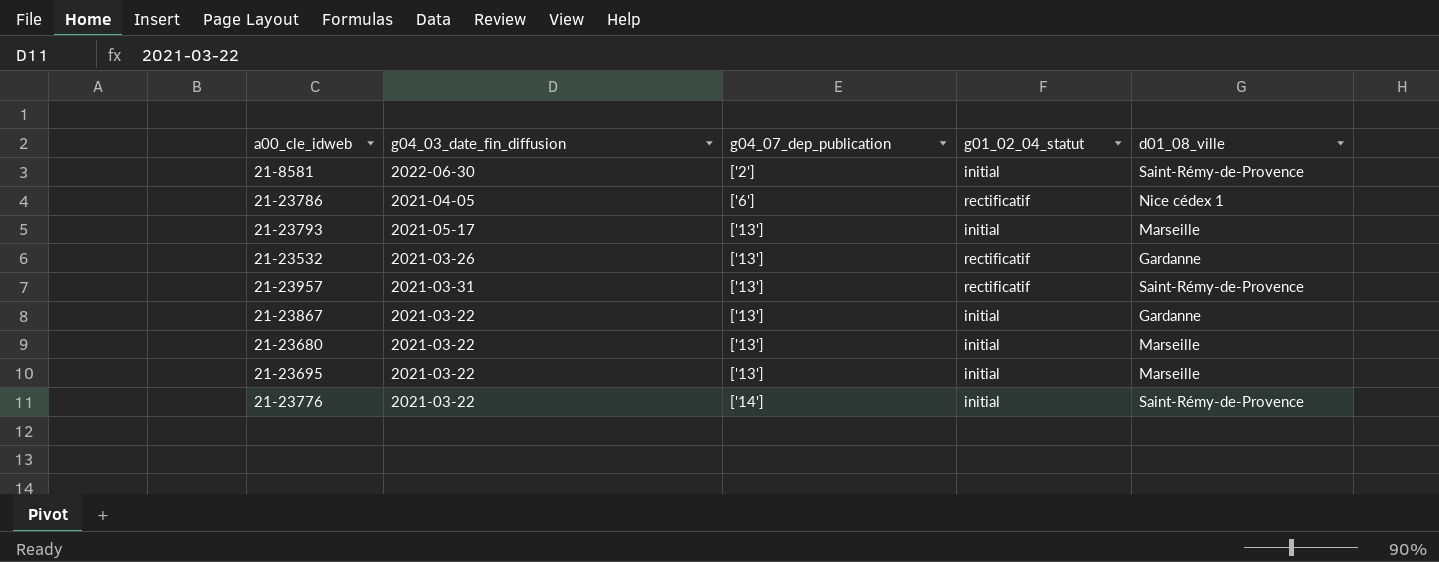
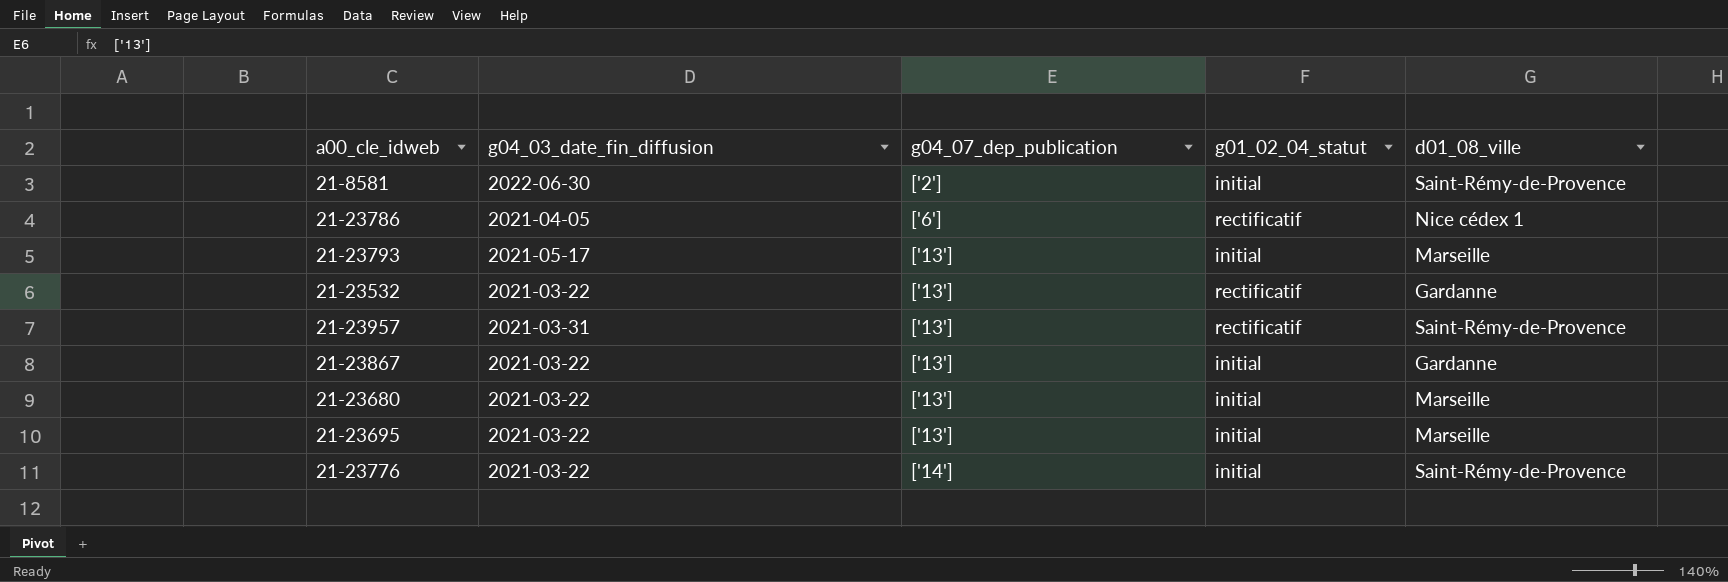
21-23532 | g04_03_date_fin_diffusion: 2021-03-26 -> 2021-03-22

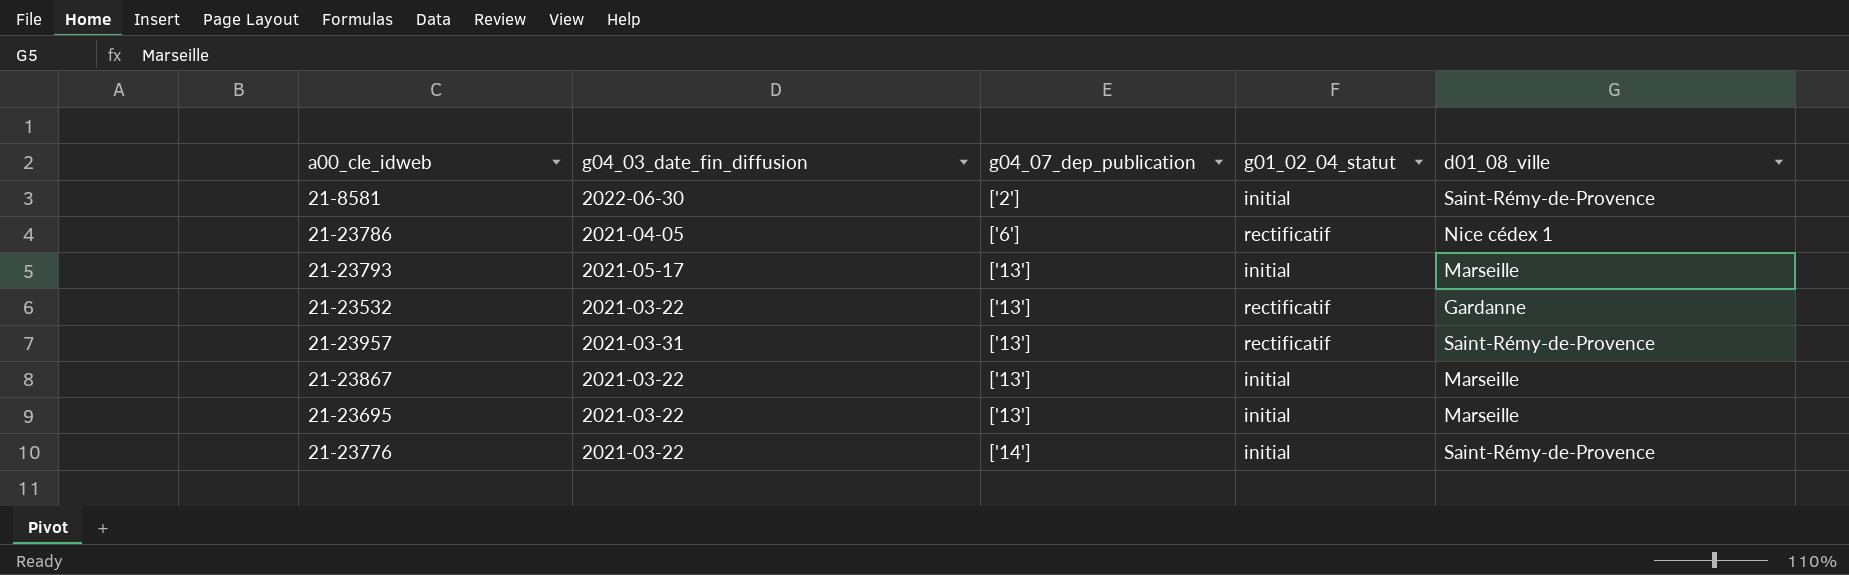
row 21-23680: 2021-03-22 | ['13'] | initial | Marseille -> none
21-23867 | d01_08_ville: Gardanne -> Marseille

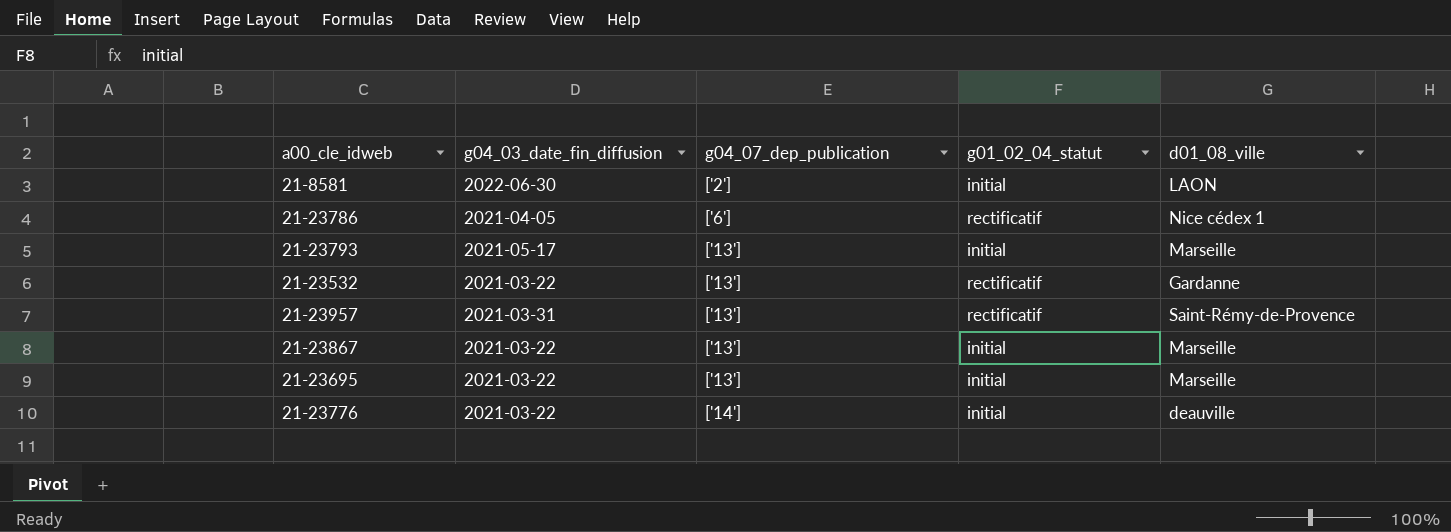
21-8581 | d01_08_ville: Saint-Rémy-de-Provence -> LAON
21-23776 | d01_08_ville: Saint-Rémy-de-Provence -> deauville

